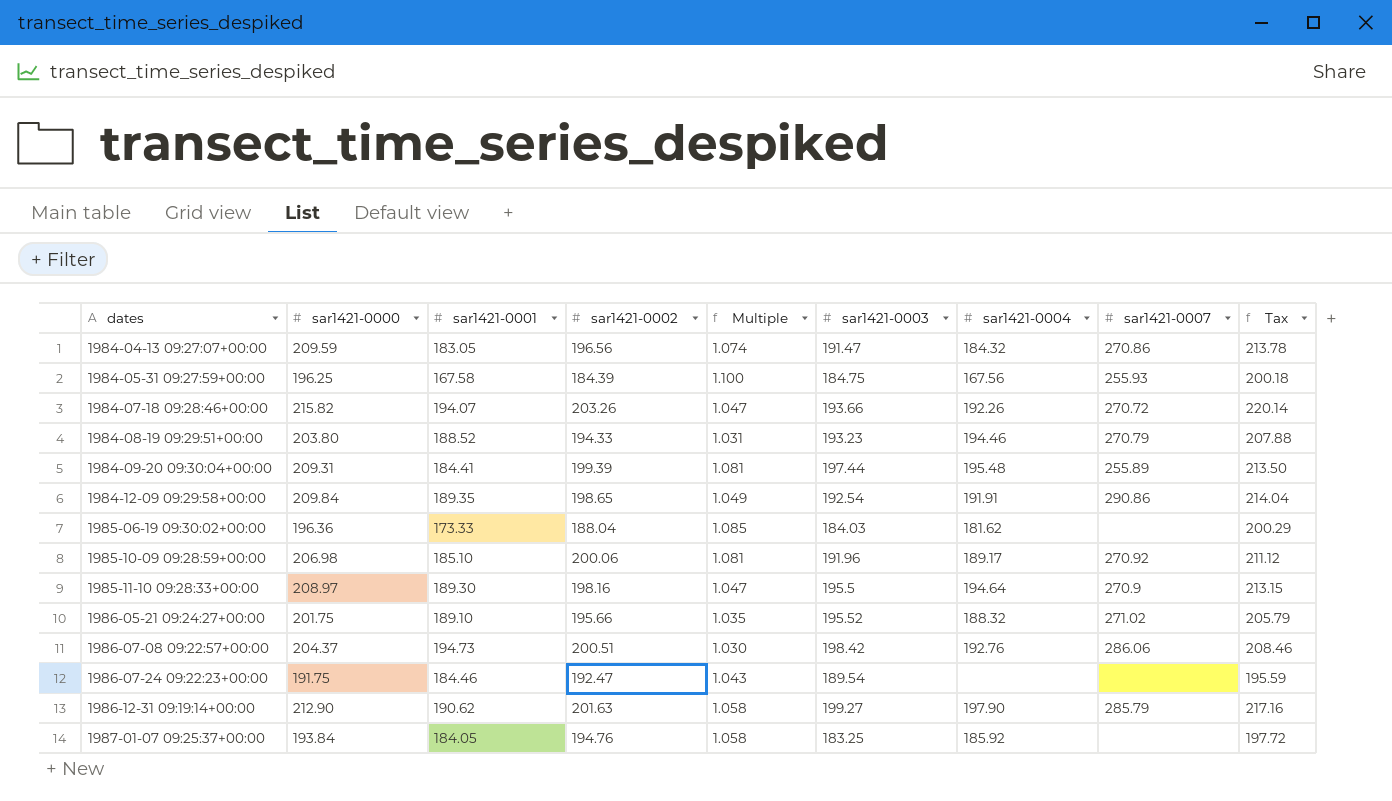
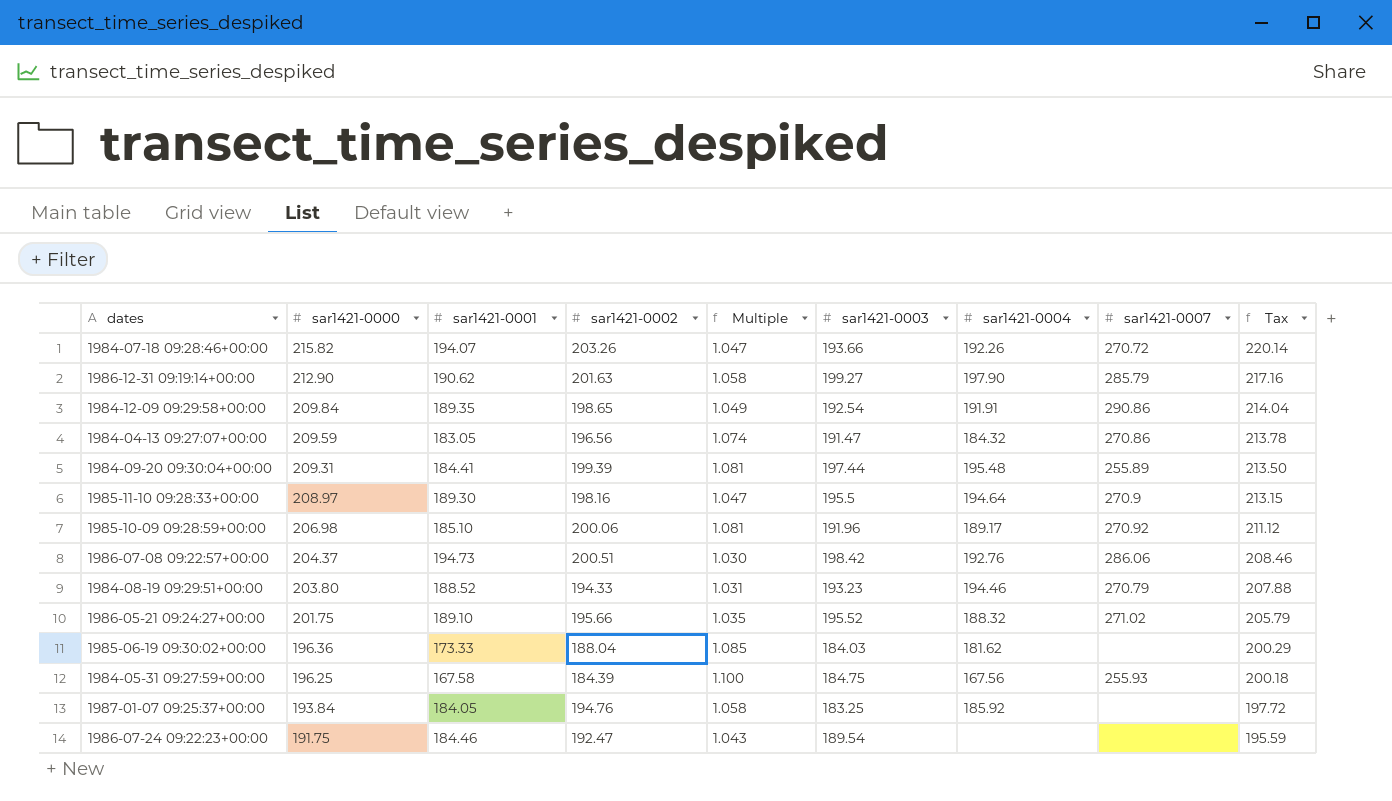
row order: dates ascending -> sar1421-0000 descending

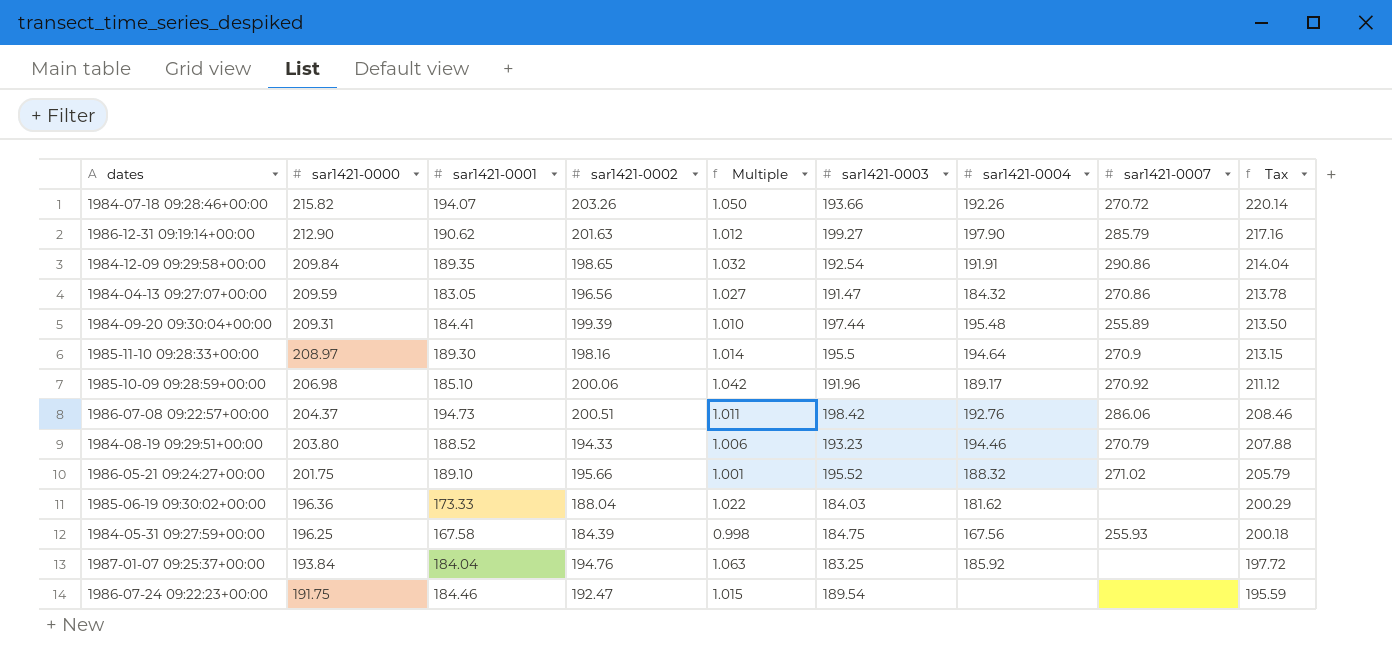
column Multiple | formula: [sar1421-0002] / [sar1421-0001] -> [sar1421-0002] / [sar1421-0003]
1987-01-07 09:25:37+00:00 | sar1421-0001: 184.05 -> 184.04

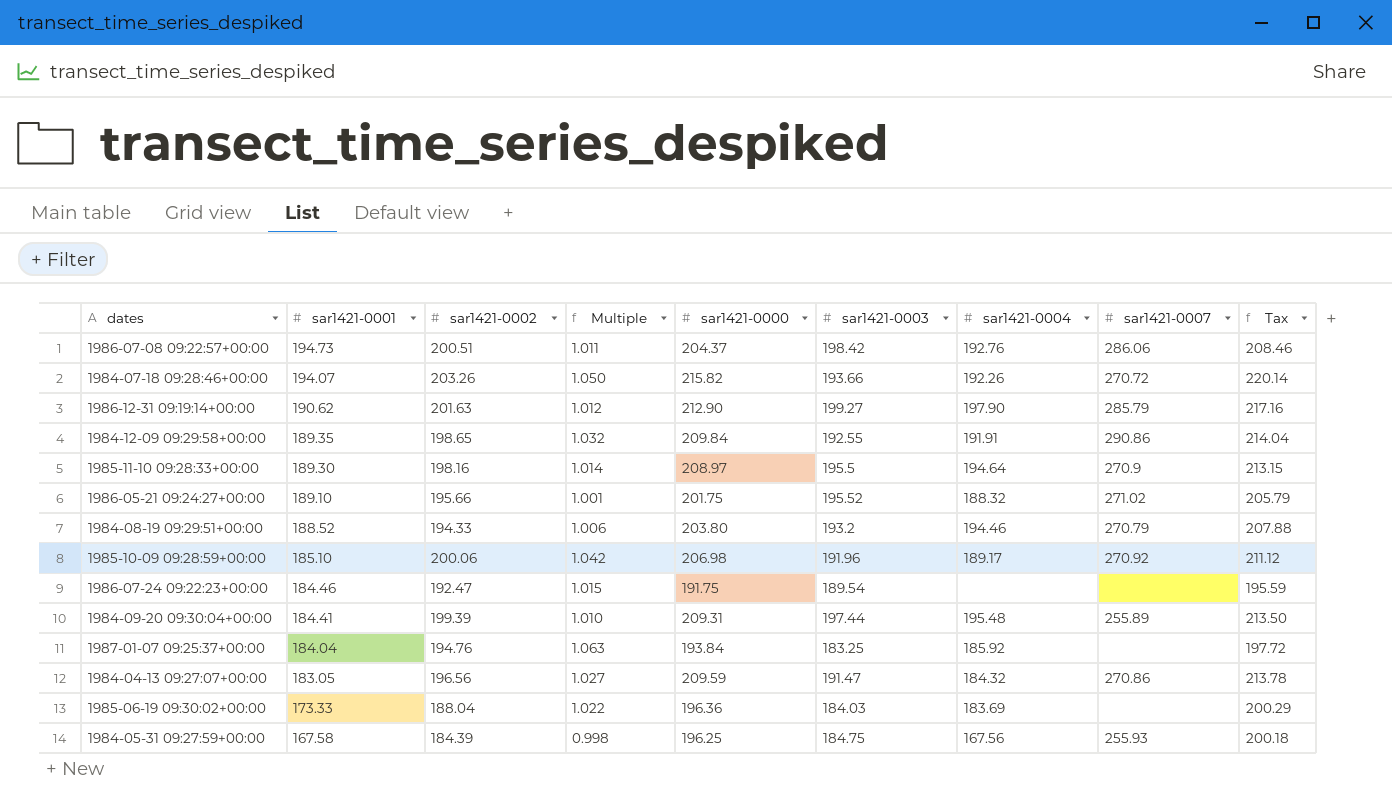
row order: sar1421-0000 descending -> sar1421-0001 descending
column sar1421-0000 | position: 2 -> 5
1984-12-09 09:29:58+00:00 | sar1421-0003: 192.54 -> 192.55
1984-08-19 09:29:51+00:00 | sar1421-0003: 193.23 -> 193.2
1985-06-19 09:30:02+00:00 | sar1421-0004: 181.62 -> 183.69

